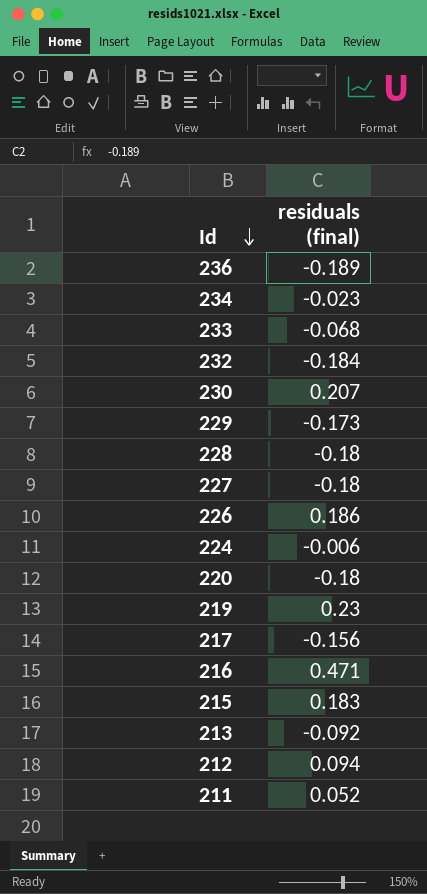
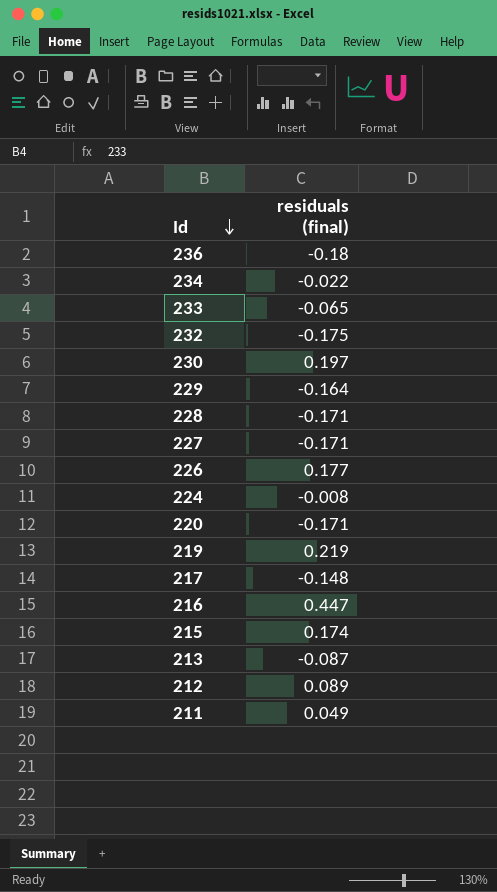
236 | residuals (final): -0.189 -> -0.18
234 | residuals (final): -0.023 -> -0.022
233 | residuals (final): -0.068 -> -0.065
232 | residuals (final): -0.184 -> -0.175
230 | residuals (final): 0.207 -> 0.197
229 | residuals (final): -0.173 -> -0.164
228 | residuals (final): -0.18 -> -0.171
227 | residuals (final): -0.18 -> -0.171
226 | residuals (final): 0.186 -> 0.177
224 | residuals (final): -0.006 -> -0.008
220 | residuals (final): -0.18 -> -0.171
219 | residuals (final): 0.23 -> 0.219
217 | residuals (final): -0.156 -> -0.148
216 | residuals (final): 0.471 -> 0.447
215 | residuals (final): 0.183 -> 0.174
213 | residuals (final): -0.092 -> -0.087
212 | residuals (final): 0.094 -> 0.089
211 | residuals (final): 0.052 -> 0.049

